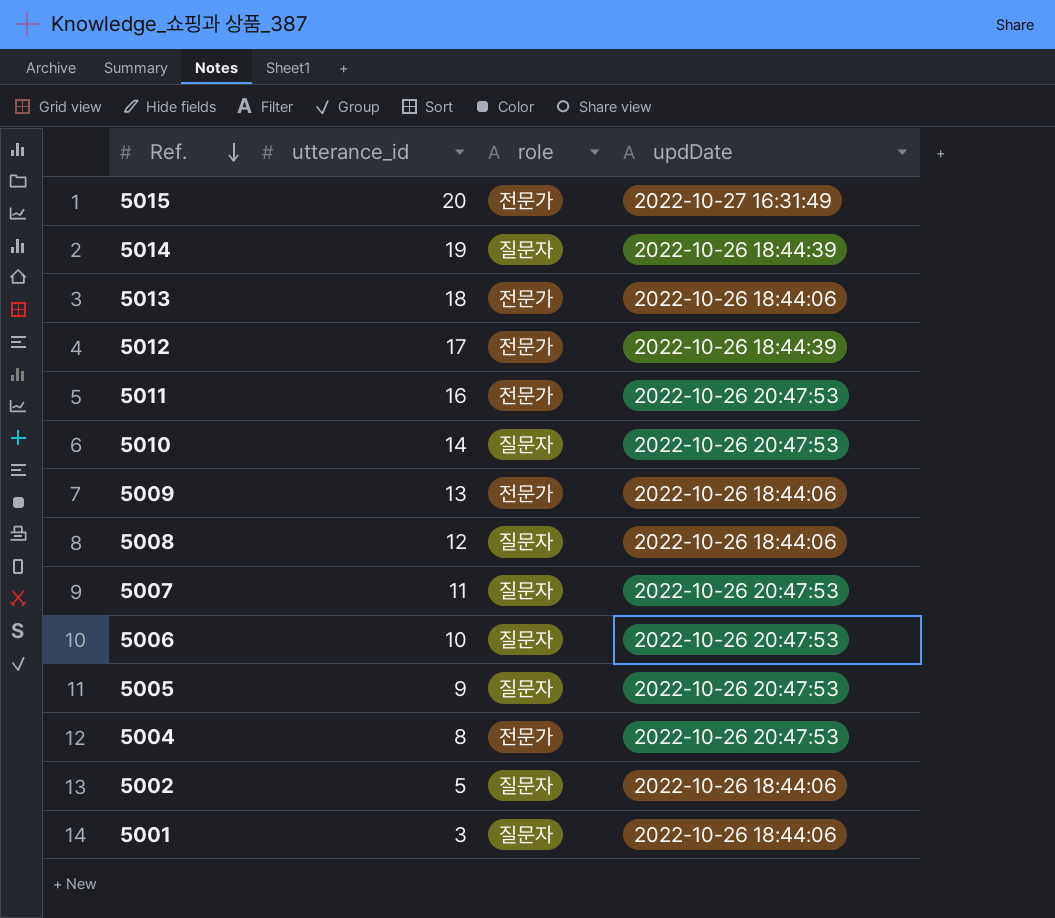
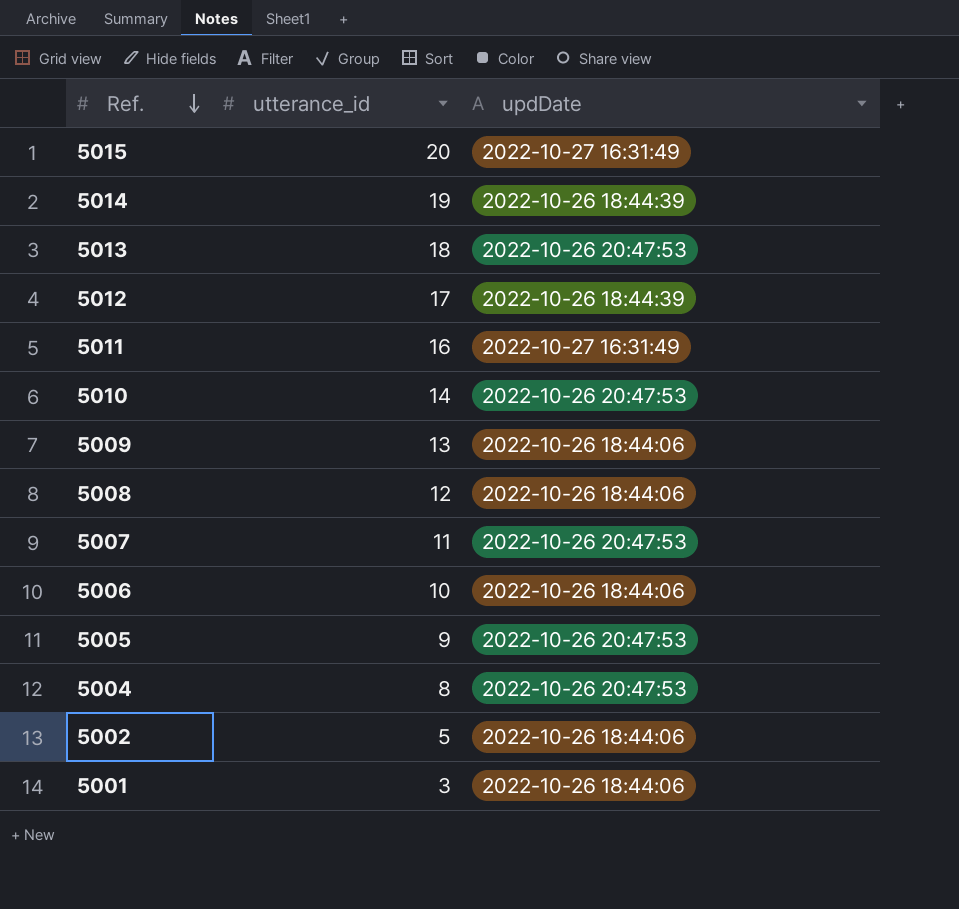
column role | position: 3 -> none
5013 | updDate: 2022-10-26 18:44:06 -> 2022-10-26 20:47:53
5011 | updDate: 2022-10-26 20:47:53 -> 2022-10-27 16:31:49
5006 | updDate: 2022-10-26 20:47:53 -> 2022-10-26 18:44:06

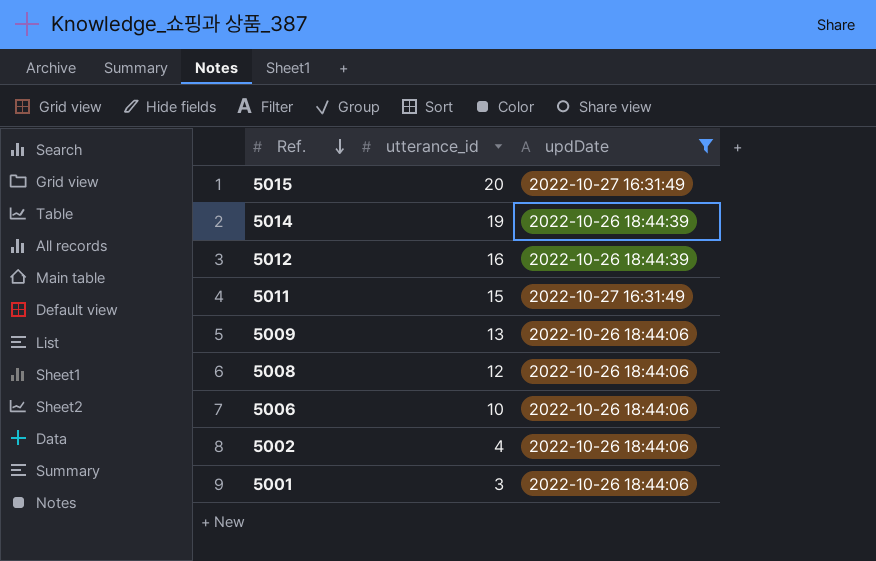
filter: none -> updDate != 2022-10-26 20:47:53
5012 | utterance_id: 17 -> 16
5011 | utterance_id: 16 -> 15
5002 | utterance_id: 5 -> 4

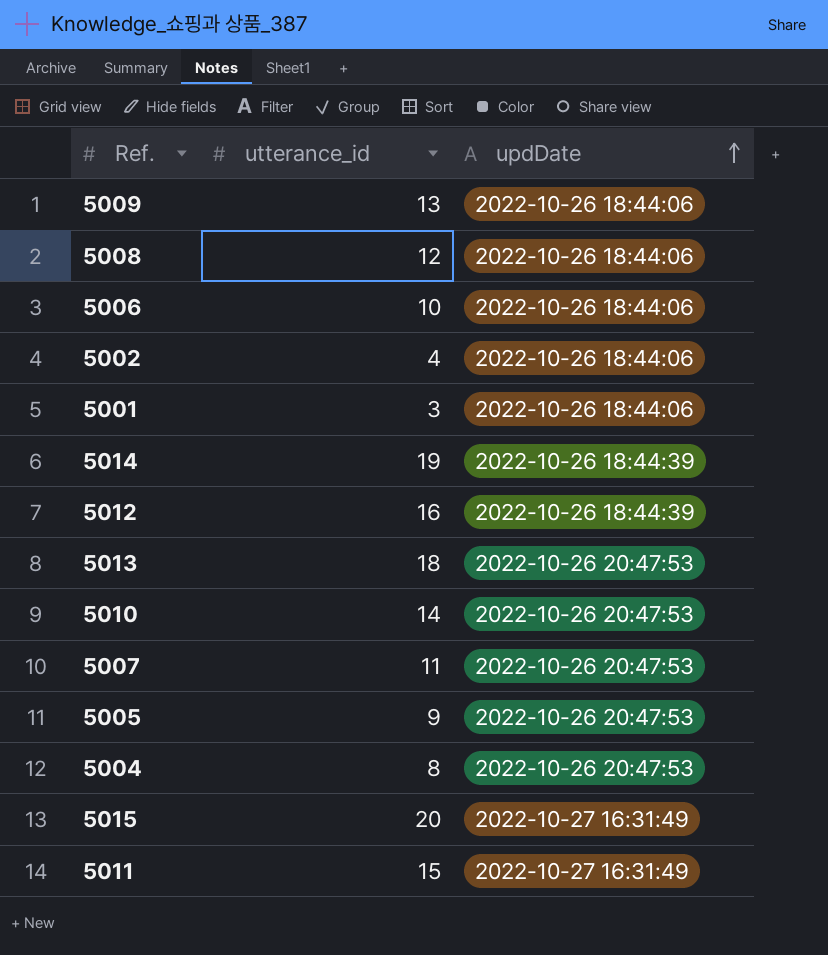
filter: updDate != 2022-10-26 20:47:53 -> none
row order: Ref. descending -> updDate ascending

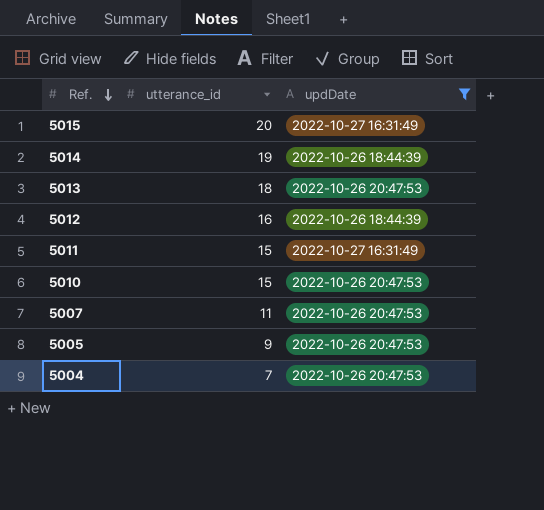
filter: none -> updDate != 2022-10-26 18:44:06
row order: updDate ascending -> Ref. descending
5010 | utterance_id: 14 -> 15
5004 | utterance_id: 8 -> 7

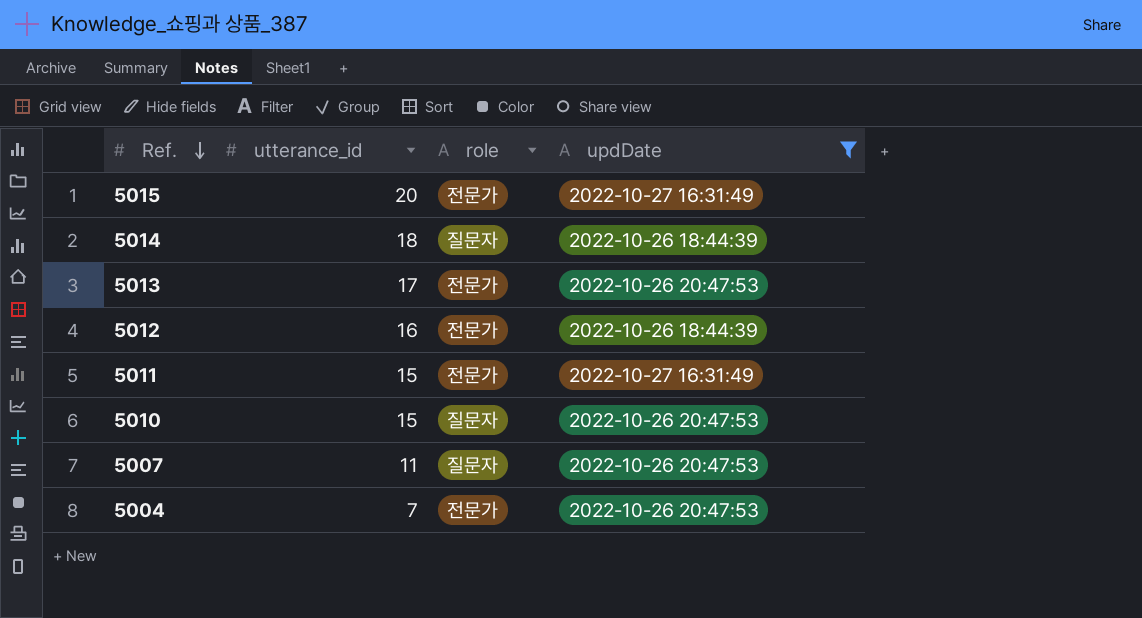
column role | position: none -> 3
row 5005: 9 | 2022-10-26 20:47:53 -> none
5014 | utterance_id: 19 -> 18
5013 | utterance_id: 18 -> 17

